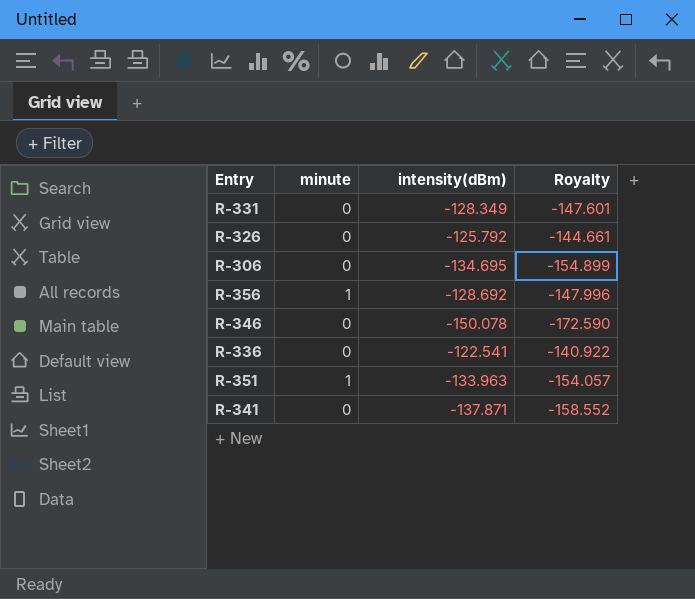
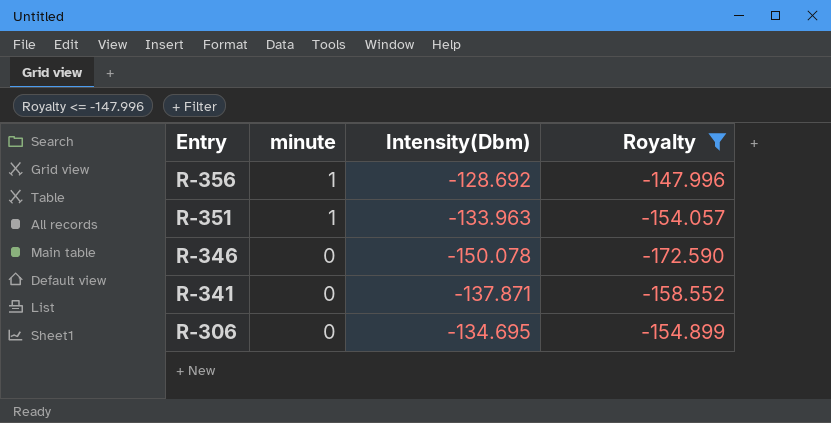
filter: none -> Royalty <= -147.996
row order: none -> Entry descending
column name: intensity(dBm) -> Intensity(Dbm)

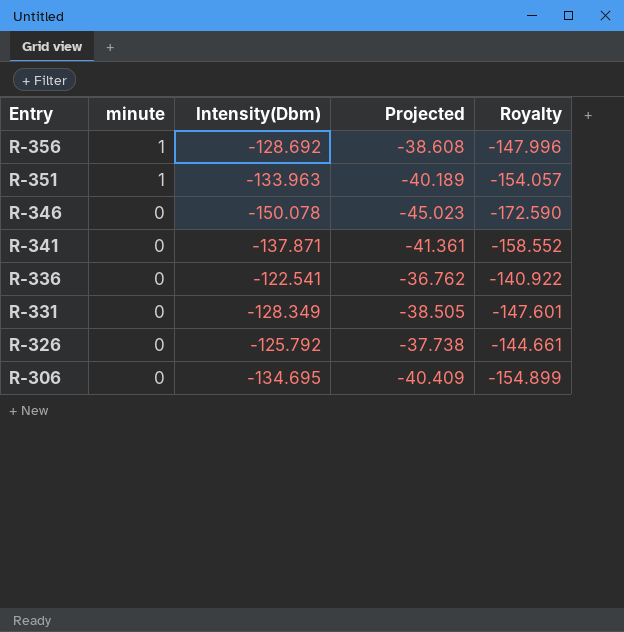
filter: Royalty <= -147.996 -> none
column Projected | formula: none -> [Intensity(Dbm)] * 0.3

